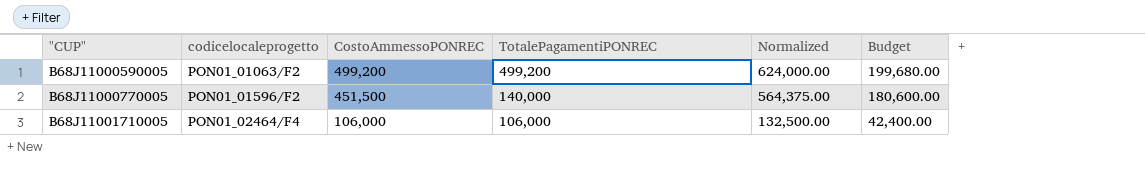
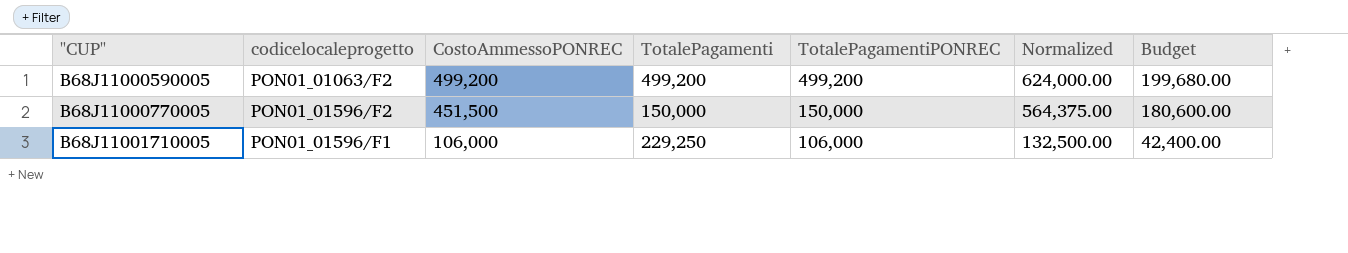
column TotalePagamenti | position: none -> 4
B68J11000770005 | TotalePagamentiPONREC: 140,000 -> 150,000
B68J11001710005 | codicelocaleprogetto: PON01_02464/F4 -> PON01_01596/F1

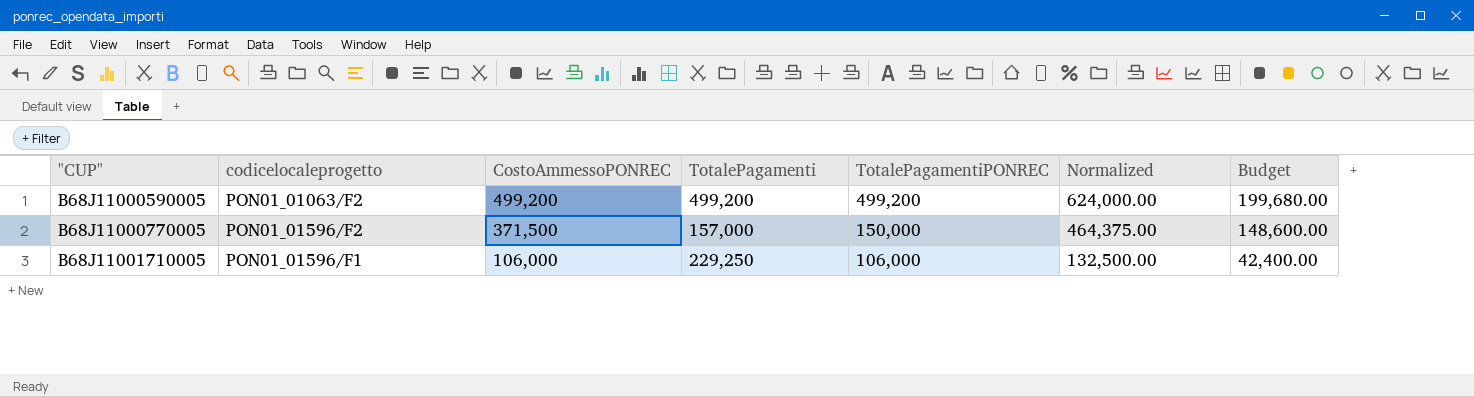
B68J11000770005 | CostoAmmessoPONREC: 451,500 -> 371,500
B68J11000770005 | TotalePagamenti: 150,000 -> 157,000
B68J11000770005 | Normalized: 564,375.00 -> 464,375.00
B68J11000770005 | Budget: 180,600.00 -> 148,600.00

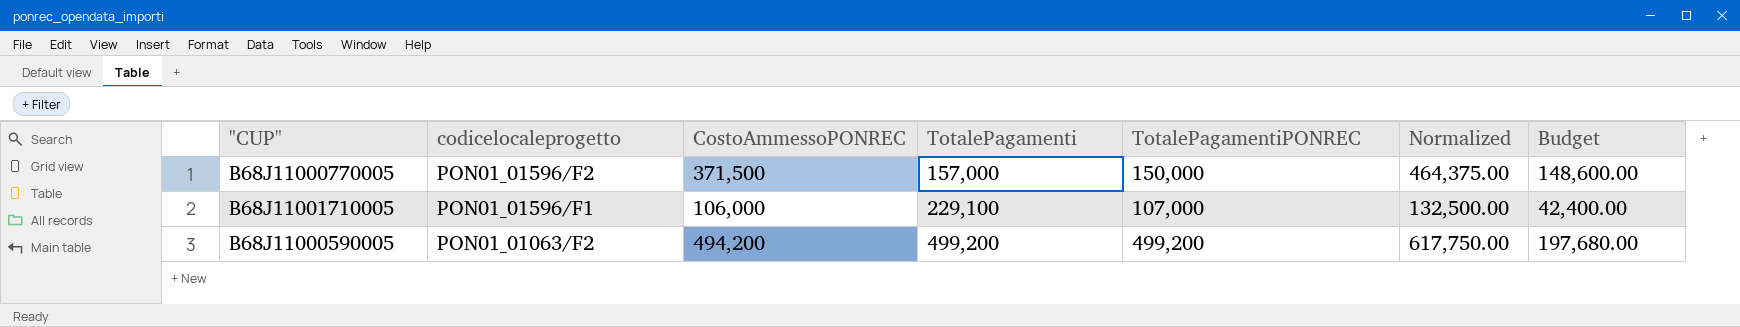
row order: "CUP" ascending -> codicelocaleprogetto descending
B68J11001710005 | TotalePagamenti: 229,250 -> 229,100
B68J11001710005 | TotalePagamentiPONREC: 106,000 -> 107,000
B68J11000590005 | CostoAmmessoPONREC: 499,200 -> 494,200
B68J11000590005 | Normalized: 624,000.00 -> 617,750.00
B68J11000590005 | Budget: 199,680.00 -> 197,680.00

